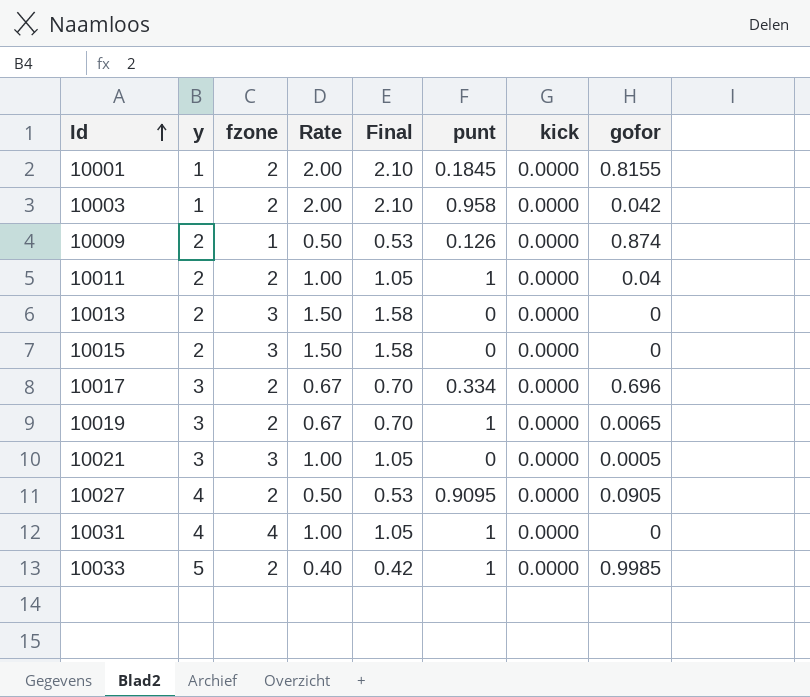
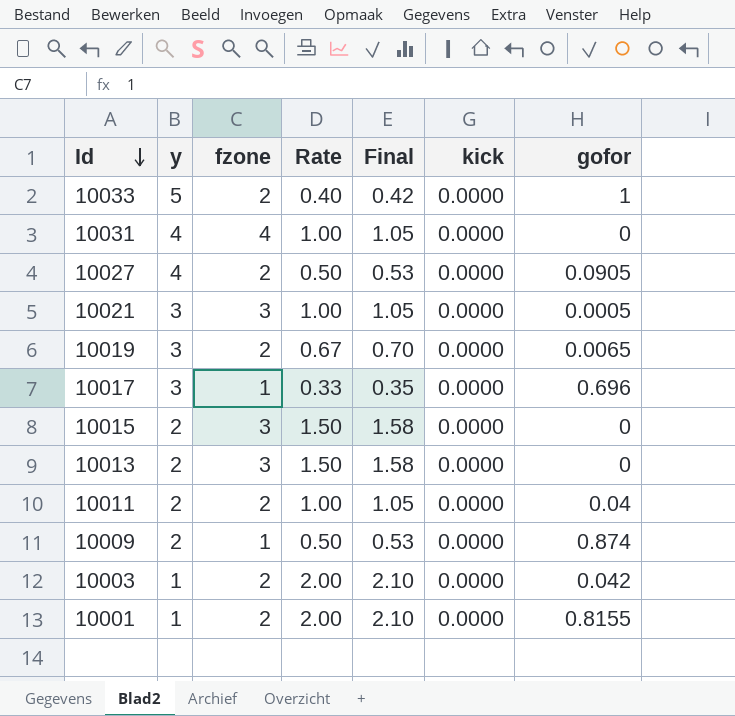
row order: Id ascending -> Id descending
column punt | position: 6 -> none
10033 | gofor: 0.9985 -> 1
10017 | fzone: 2 -> 1
10017 | Rate: 0.67 -> 0.33
10017 | Final: 0.70 -> 0.35

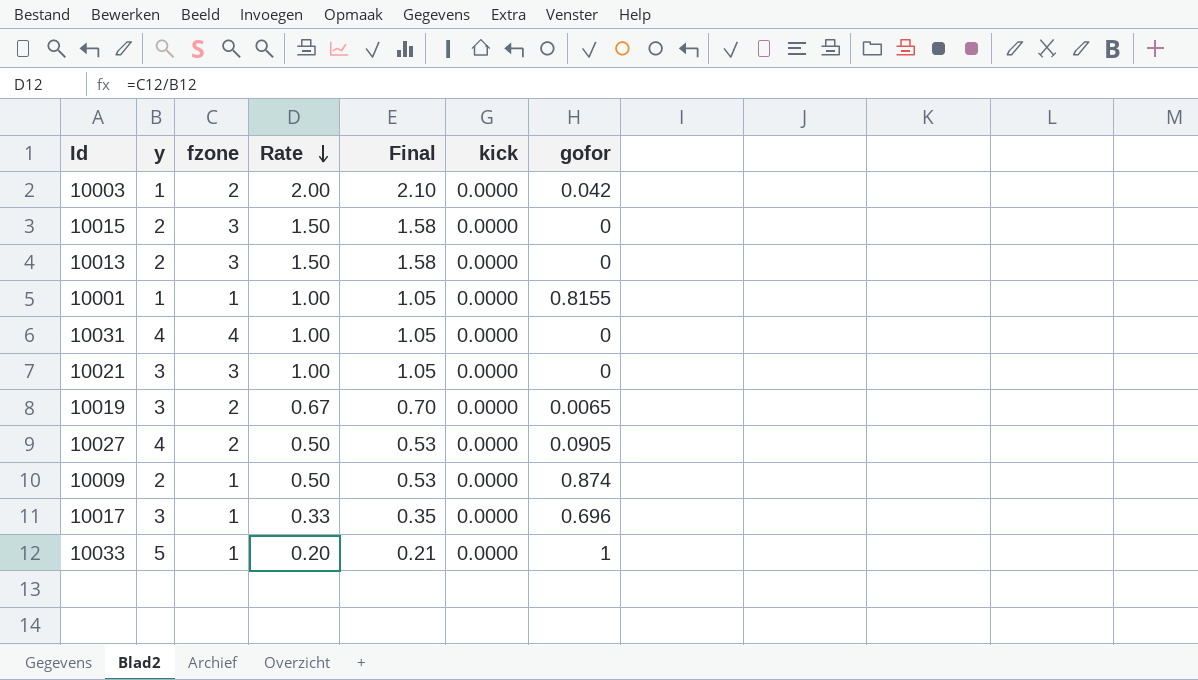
row order: Id descending -> Rate descending
row 10011: 2 | 2 | 1.00 | 1.05 | 0.0000 | 0.04 -> none
10001 | fzone: 2 -> 1
10001 | Rate: 2.00 -> 1.00
10001 | Final: 2.10 -> 1.05
10021 | gofor: 0.0005 -> 0
10033 | fzone: 2 -> 1
10033 | Rate: 0.40 -> 0.20
10033 | Final: 0.42 -> 0.21

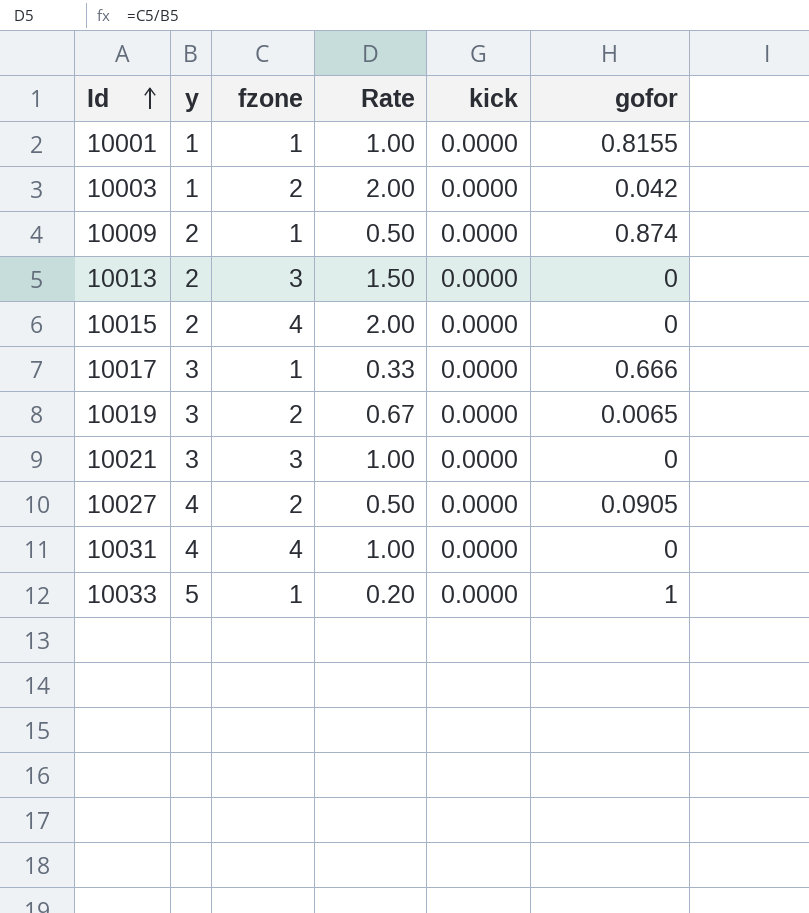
row order: Rate descending -> Id ascending
column Final | formula: [Rate] * 1.05 -> none
10015 | fzone: 3 -> 4
10015 | Rate: 1.50 -> 2.00
10017 | gofor: 0.696 -> 0.666

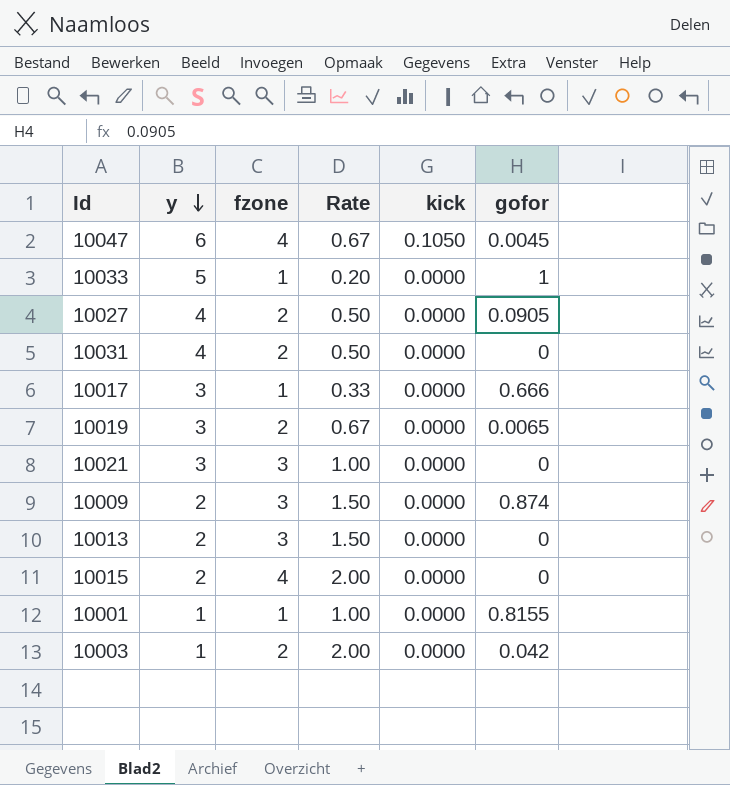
row order: Id ascending -> y descending
row 10047: none -> 6 | 4 | 0.67 | 0.1050 | 0.0045
10031 | fzone: 4 -> 2
10031 | Rate: 1.00 -> 0.50
10009 | fzone: 1 -> 3
10009 | Rate: 0.50 -> 1.50

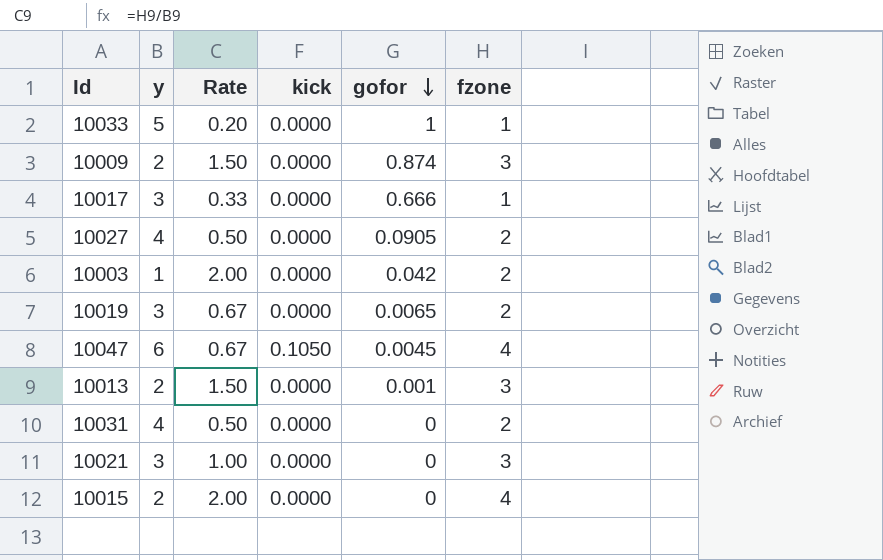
row order: y descending -> gofor descending
column fzone | position: 3 -> 6
row 10001: 1 | 1 | 1.00 | 0.0000 | 0.8155 -> none
10013 | gofor: 0 -> 0.001

